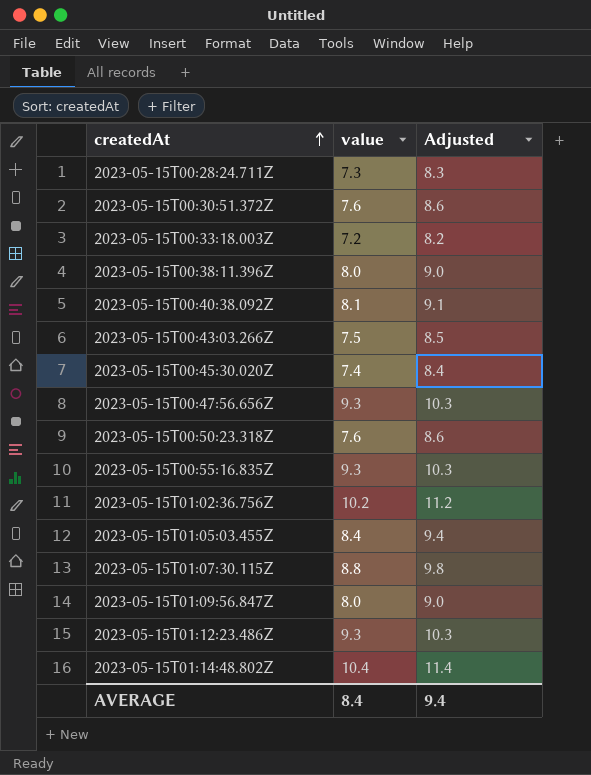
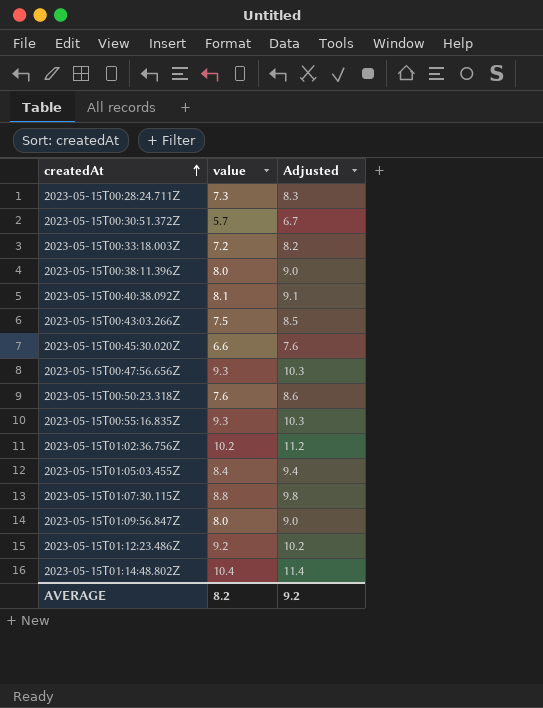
2023-05-15T00:30:51.372Z | value: 7.6 -> 5.7
2023-05-15T00:30:51.372Z | Adjusted: 8.6 -> 6.7
2023-05-15T00:45:30.020Z | value: 7.4 -> 6.6
2023-05-15T00:45:30.020Z | Adjusted: 8.4 -> 7.6
2023-05-15T01:12:23.486Z | value: 9.3 -> 9.2
2023-05-15T01:12:23.486Z | Adjusted: 10.3 -> 10.2
AVERAGE | value: 8.4 -> 8.2
AVERAGE | Adjusted: 9.4 -> 9.2

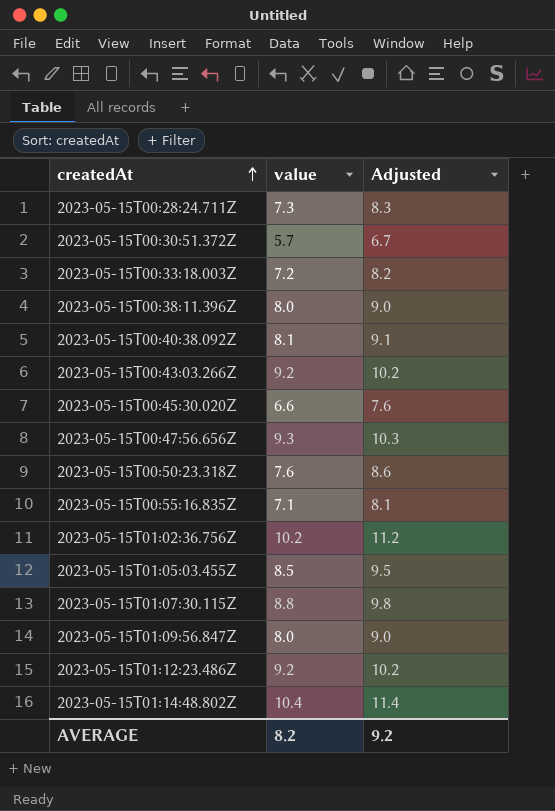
2023-05-15T00:43:03.266Z | value: 7.5 -> 9.2
2023-05-15T00:43:03.266Z | Adjusted: 8.5 -> 10.2
2023-05-15T00:55:16.835Z | value: 9.3 -> 7.1
2023-05-15T00:55:16.835Z | Adjusted: 10.3 -> 8.1
2023-05-15T01:05:03.455Z | value: 8.4 -> 8.5
2023-05-15T01:05:03.455Z | Adjusted: 9.4 -> 9.5

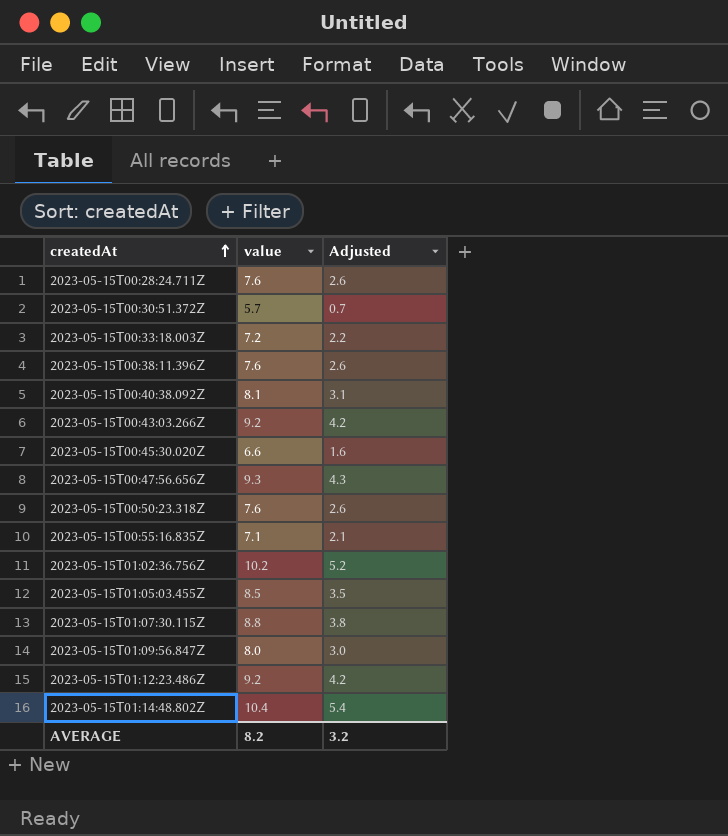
column Adjusted | formula: [value] + 1 -> [value] - 5
2023-05-15T00:28:24.711Z | value: 7.3 -> 7.6
2023-05-15T00:38:11.396Z | value: 8.0 -> 7.6
AVERAGE | Adjusted: 9.2 -> 3.2

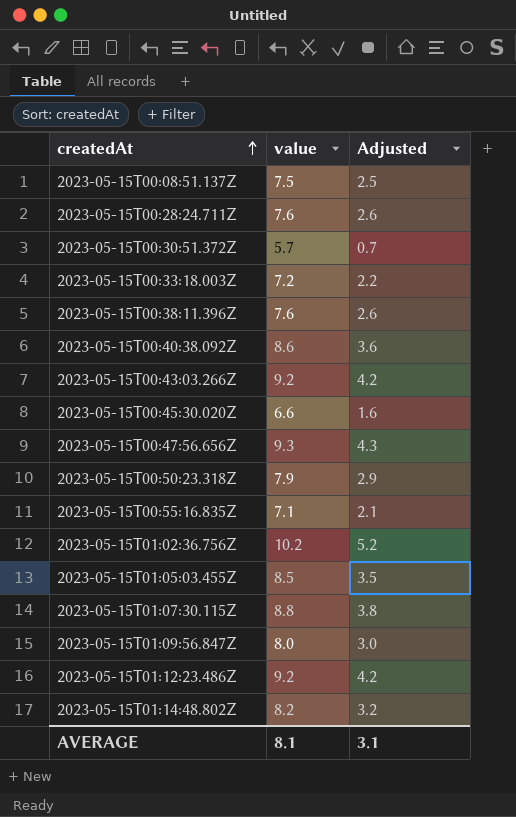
row 2023-05-15T00:08:51.137Z: none -> 7.5 | 2.5
2023-05-15T00:40:38.092Z | value: 8.1 -> 8.6
2023-05-15T00:40:38.092Z | Adjusted: 3.1 -> 3.6
2023-05-15T00:50:23.318Z | value: 7.6 -> 7.9
2023-05-15T00:50:23.318Z | Adjusted: 2.6 -> 2.9
2023-05-15T01:14:48.802Z | value: 10.4 -> 8.2
2023-05-15T01:14:48.802Z | Adjusted: 5.4 -> 3.2
AVERAGE | value: 8.2 -> 8.1
AVERAGE | Adjusted: 3.2 -> 3.1

